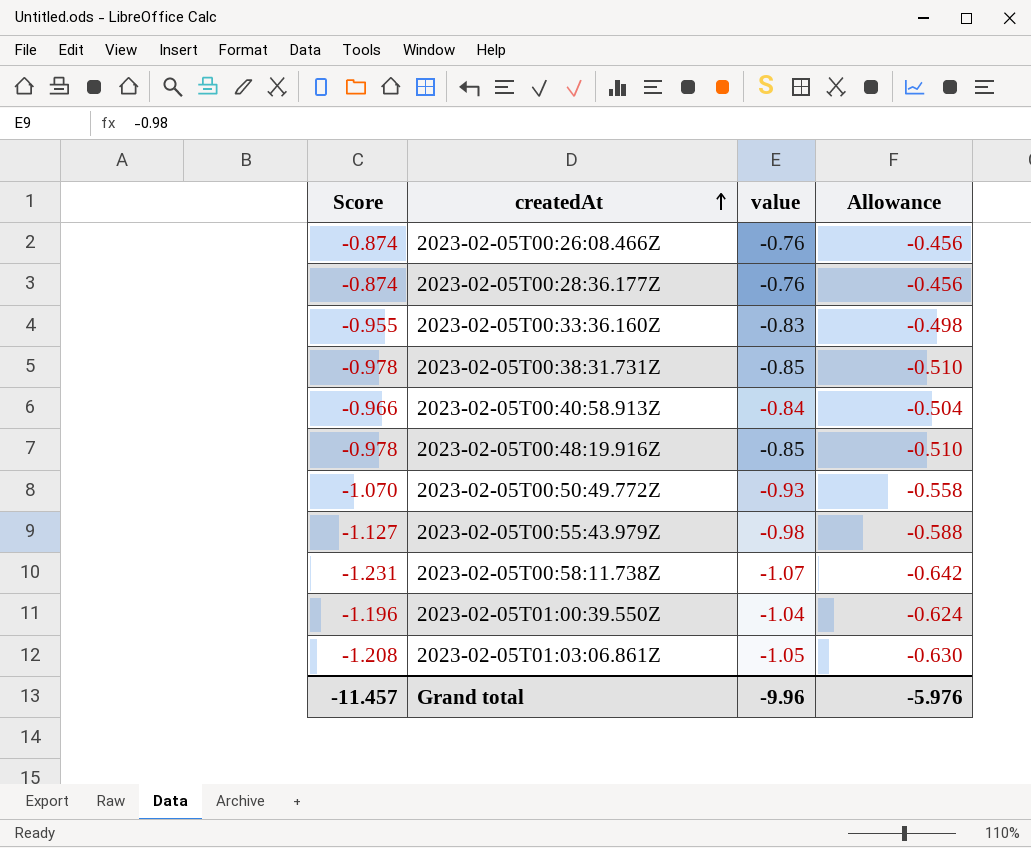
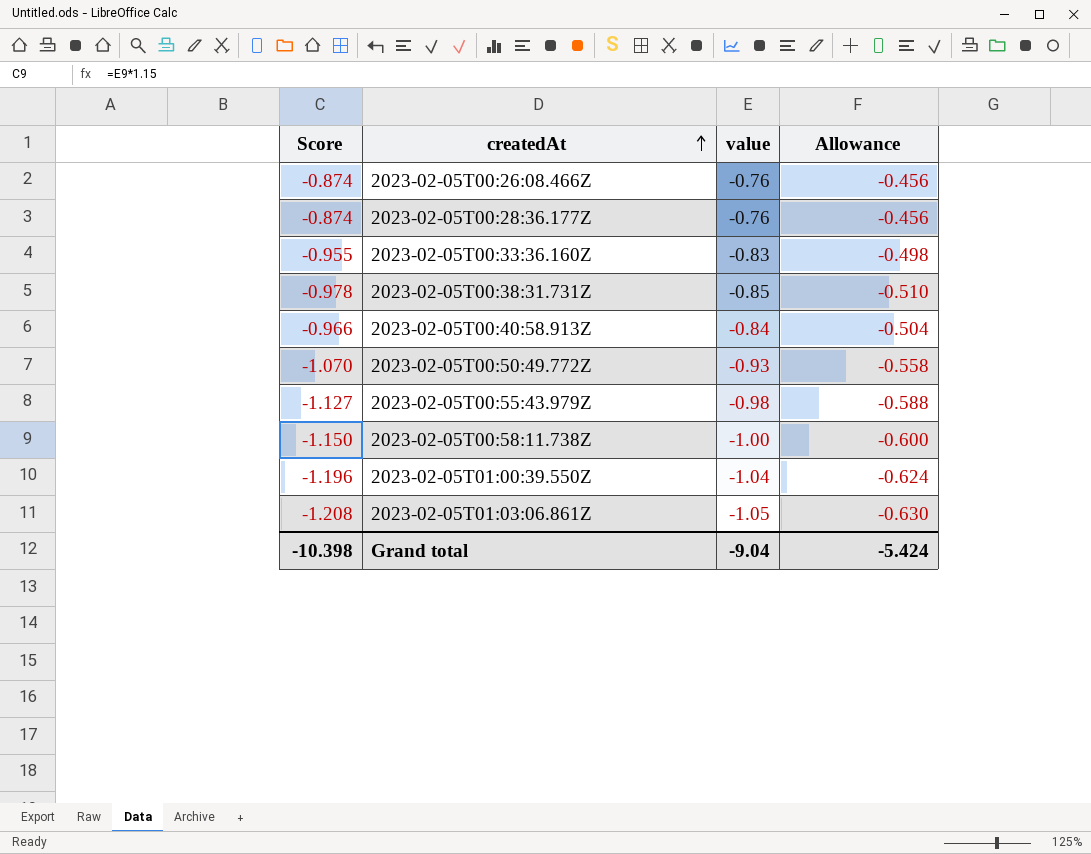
row 2023-02-05T00:48:19.916Z: -0.978 | -0.85 | -0.510 -> none
2023-02-05T00:58:11.738Z | Score: -1.231 -> -1.150
2023-02-05T00:58:11.738Z | value: -1.07 -> -1.00
2023-02-05T00:58:11.738Z | Allowance: -0.642 -> -0.600
Grand total | Score: -11.457 -> -10.398
Grand total | value: -9.96 -> -9.04
Grand total | Allowance: -5.976 -> -5.424

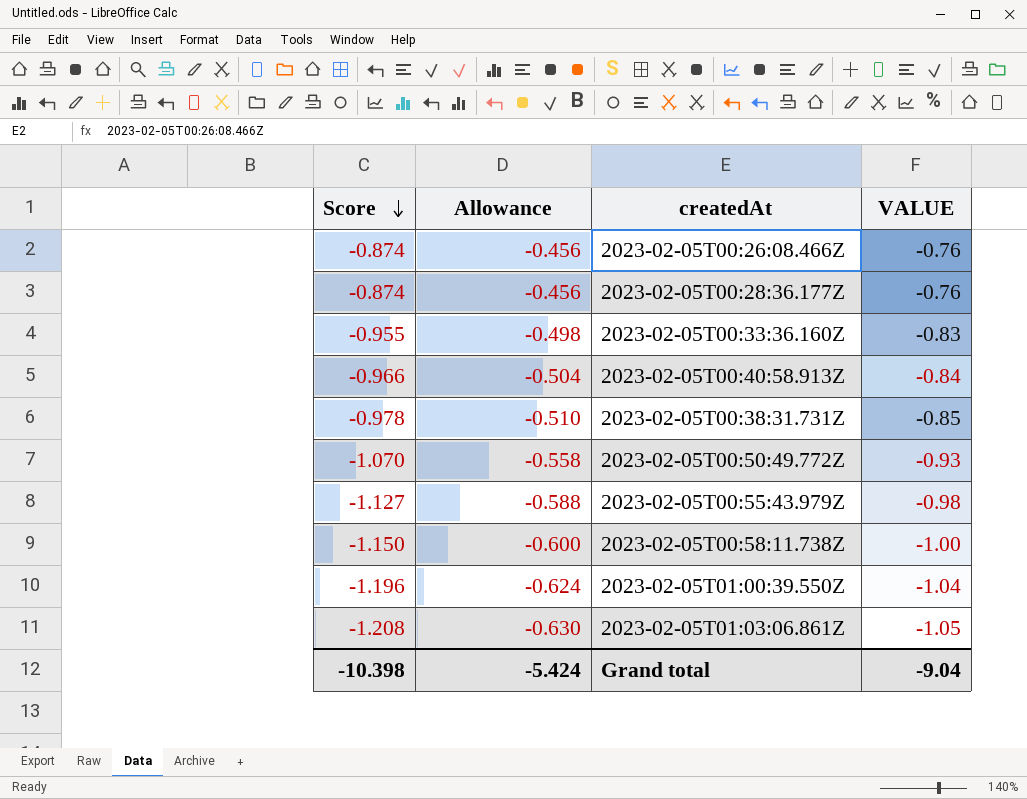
row order: createdAt ascending -> Score descending
column Allowance | position: 4 -> 2
column name: value -> VALUE

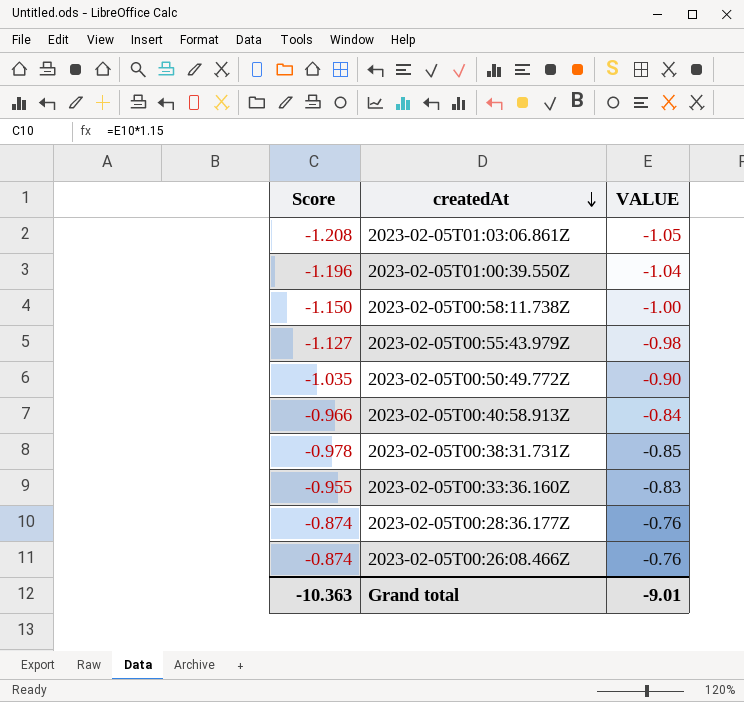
row order: Score descending -> createdAt descending
column Allowance | formula: [VALUE] * 0.6 -> none
2023-02-05T00:50:49.772Z | Score: -1.070 -> -1.035
2023-02-05T00:50:49.772Z | VALUE: -0.93 -> -0.90
Grand total | Score: -10.398 -> -10.363
Grand total | VALUE: -9.04 -> -9.01

